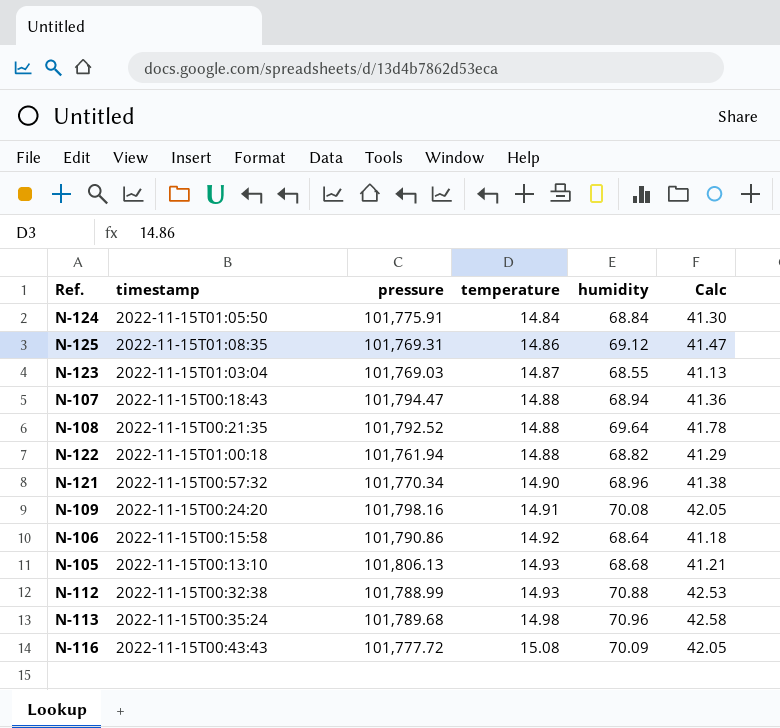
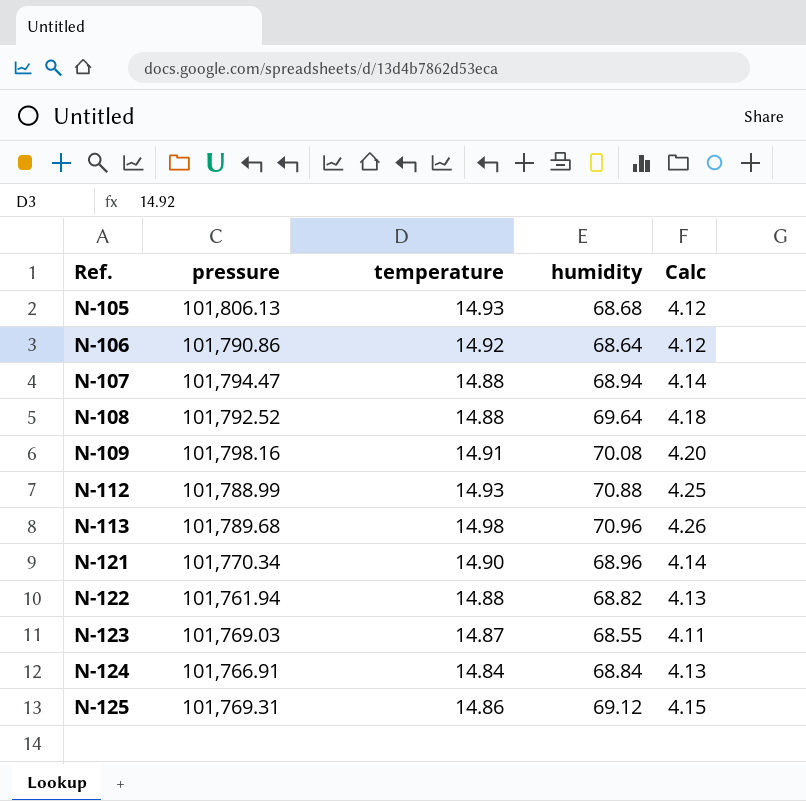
row order: temperature ascending -> Ref. ascending
column timestamp | position: 2 -> none
column Calc | formula: [humidity] * 0.6 -> [humidity] * 0.06
row N-116: 2022-11-15T00:43:43 | 101,777.72 | 15.08 | 70.09 | 42.05 -> none
N-124 | pressure: 101,775.91 -> 101,766.91

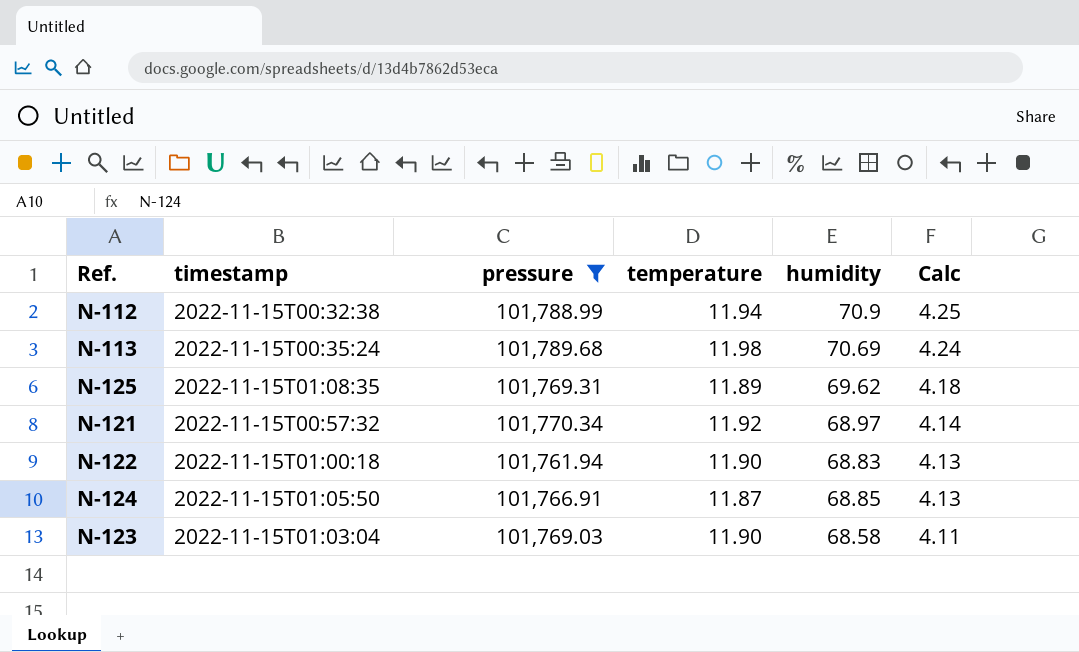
filter: none -> pressure <= 101,789.68
row order: Ref. ascending -> Calc descending
column timestamp | position: none -> 2
N-112 | temperature: 14.93 -> 11.94
N-112 | humidity: 70.88 -> 70.9
N-113 | temperature: 14.98 -> 11.98
N-113 | humidity: 70.96 -> 70.69
N-113 | Calc: 4.26 -> 4.24
N-125 | temperature: 14.86 -> 11.89
N-125 | humidity: 69.12 -> 69.62
N-125 | Calc: 4.15 -> 4.18
N-121 | temperature: 14.90 -> 11.92
N-121 | humidity: 68.96 -> 68.97
N-122 | temperature: 14.88 -> 11.90
N-122 | humidity: 68.82 -> 68.83
N-124 | temperature: 14.84 -> 11.87
N-124 | humidity: 68.84 -> 68.85
N-123 | temperature: 14.87 -> 11.90
N-123 | humidity: 68.55 -> 68.58

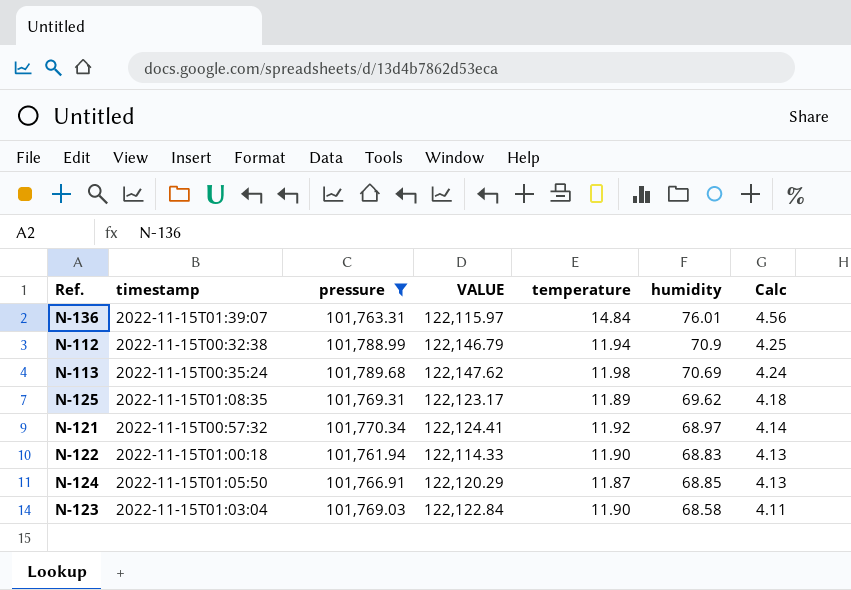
column VALUE | formula: none -> [pressure] * 1.2
row N-136: none -> 2022-11-15T01:39:07 | 101,763.31 | 122,115.97 | 14.84 | 76.01 | 4.56

